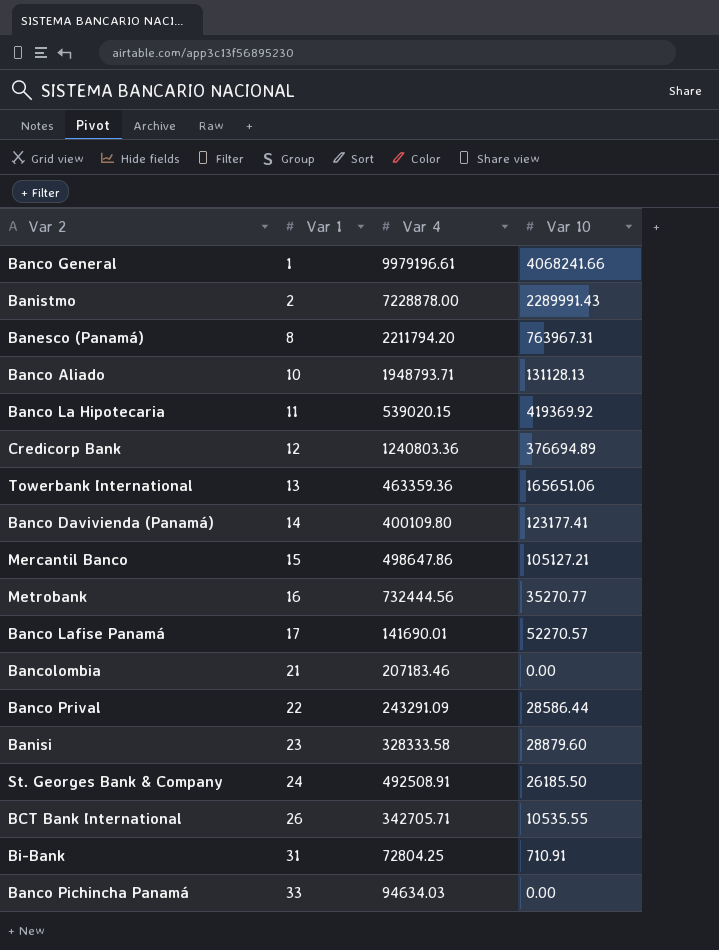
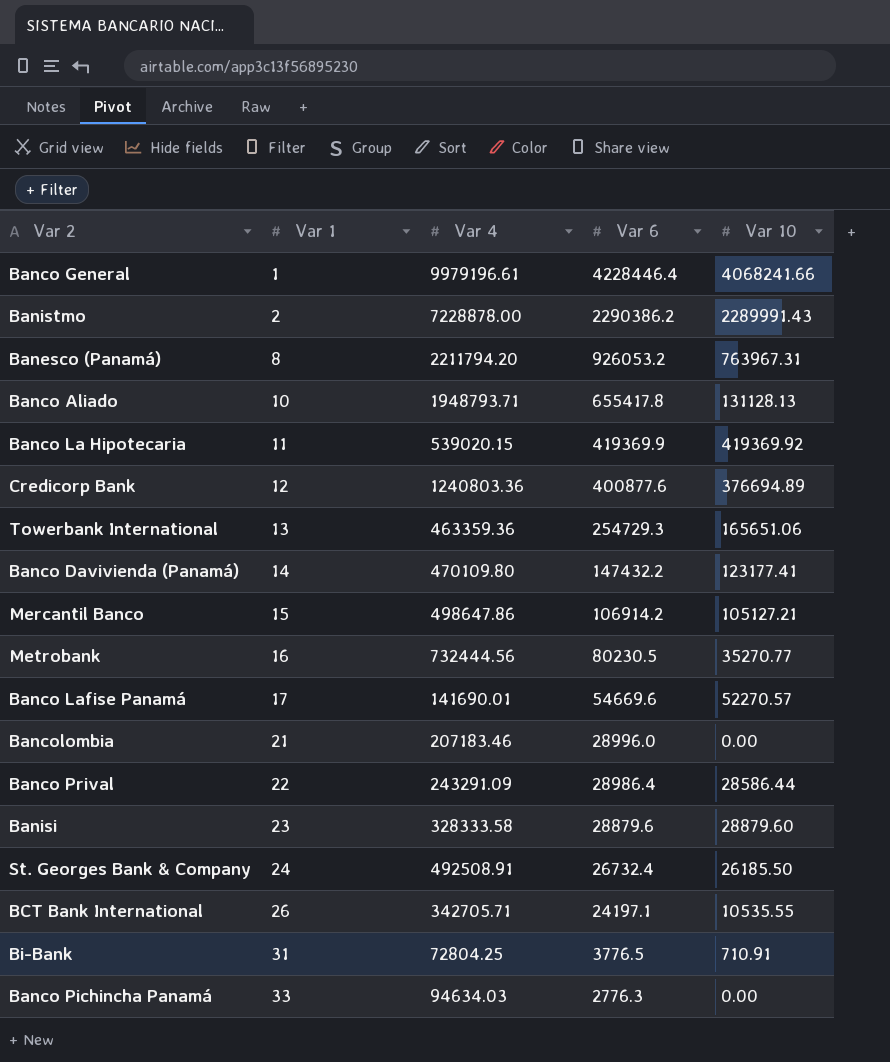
column Var 6 | position: none -> 4
Banco Davivienda (Panamá) | Var 4: 400109.80 -> 470109.80

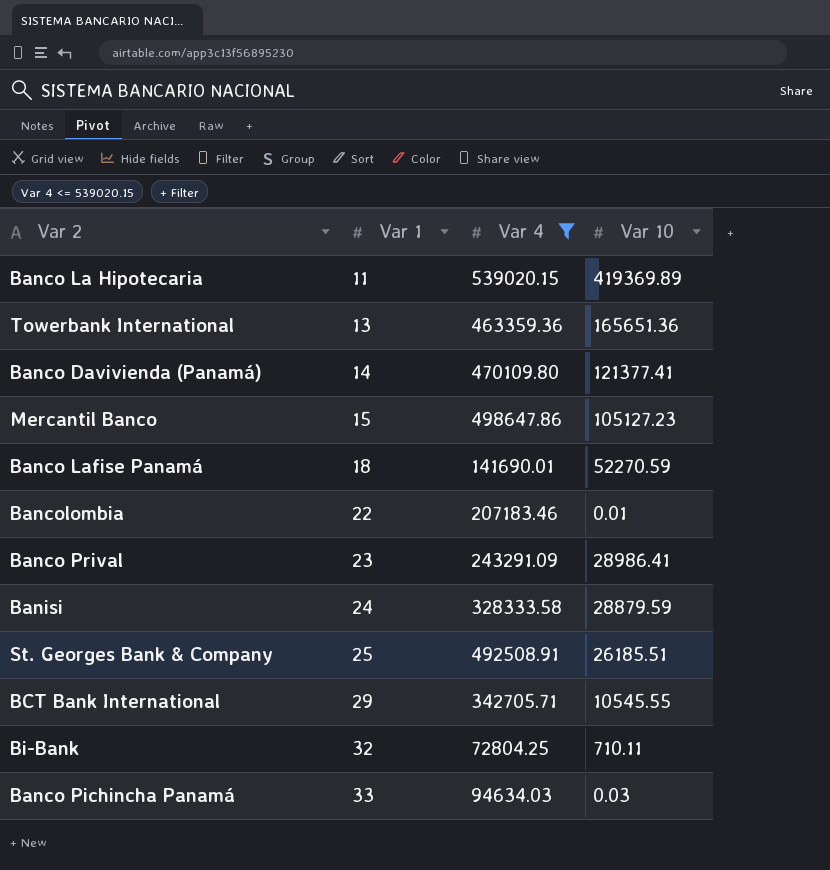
filter: none -> Var 4 <= 539020.15
column Var 6 | position: 4 -> none
Banco La Hipotecaria | Var 10: 419369.92 -> 419369.89
Towerbank International | Var 10: 165651.06 -> 165651.36
Banco Davivienda (Panamá) | Var 10: 123177.41 -> 121377.41
Mercantil Banco | Var 10: 105127.21 -> 105127.23
Banco Lafise Panamá | Var 1: 17 -> 18
Banco Lafise Panamá | Var 10: 52270.57 -> 52270.59
Bancolombia | Var 1: 21 -> 22
Bancolombia | Var 10: 0.00 -> 0.01
Banco Prival | Var 1: 22 -> 23
Banco Prival | Var 10: 28586.44 -> 28986.41
Banisi | Var 1: 23 -> 24
Banisi | Var 10: 28879.60 -> 28879.59
St. Georges Bank & Company | Var 1: 24 -> 25
St. Georges Bank & Company | Var 10: 26185.50 -> 26185.51
BCT Bank International | Var 1: 26 -> 29
BCT Bank International | Var 10: 10535.55 -> 10545.55
Bi-Bank | Var 1: 31 -> 32
Bi-Bank | Var 10: 710.91 -> 710.11
Banco Pichincha Panamá | Var 10: 0.00 -> 0.03

